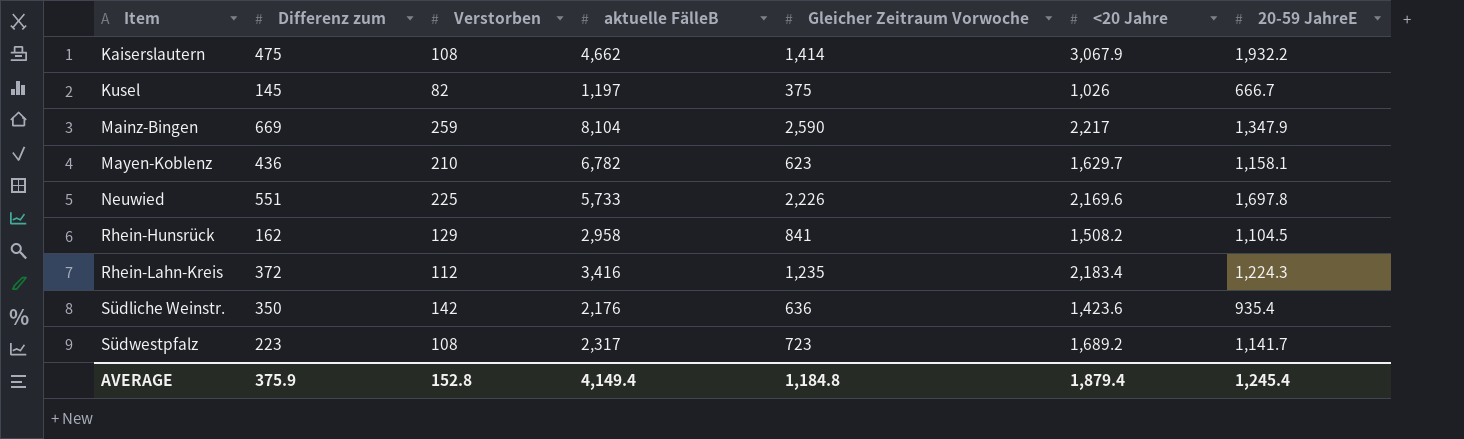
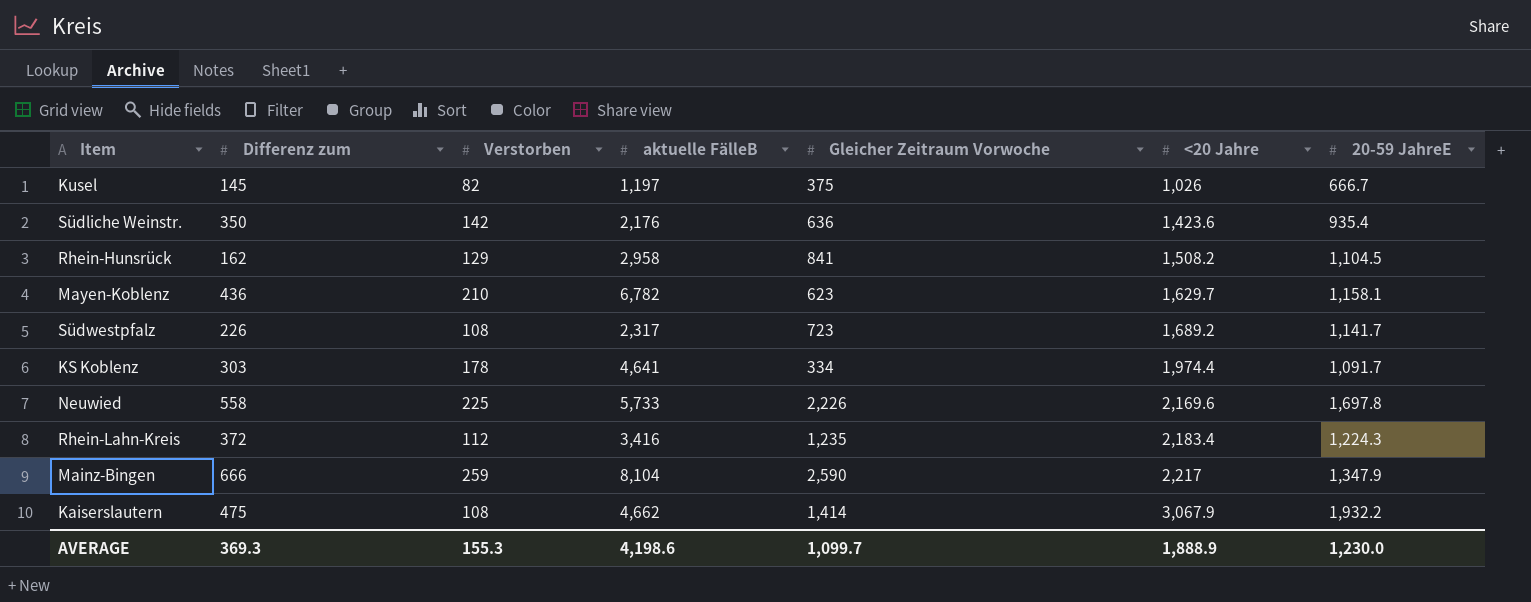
row order: Item ascending -> <20 Jahre ascending
Südwestpfalz | Differenz zum: 223 -> 226
row KS Koblenz: none -> 303 | 178 | 4,641 | 334 | 1,974.4 | 1,091.7
Neuwied | Differenz zum: 551 -> 558
Mainz-Bingen | Differenz zum: 669 -> 666
AVERAGE | Differenz zum: 375.9 -> 369.3
AVERAGE | Verstorben: 152.8 -> 155.3
AVERAGE | aktuelle FälleB: 4,149.4 -> 4,198.6
AVERAGE | Gleicher Zeitraum Vorwoche: 1,184.8 -> 1,099.7
AVERAGE | <20 Jahre: 1,879.4 -> 1,888.9
AVERAGE | 20-59 JahreE: 1,245.4 -> 1,230.0

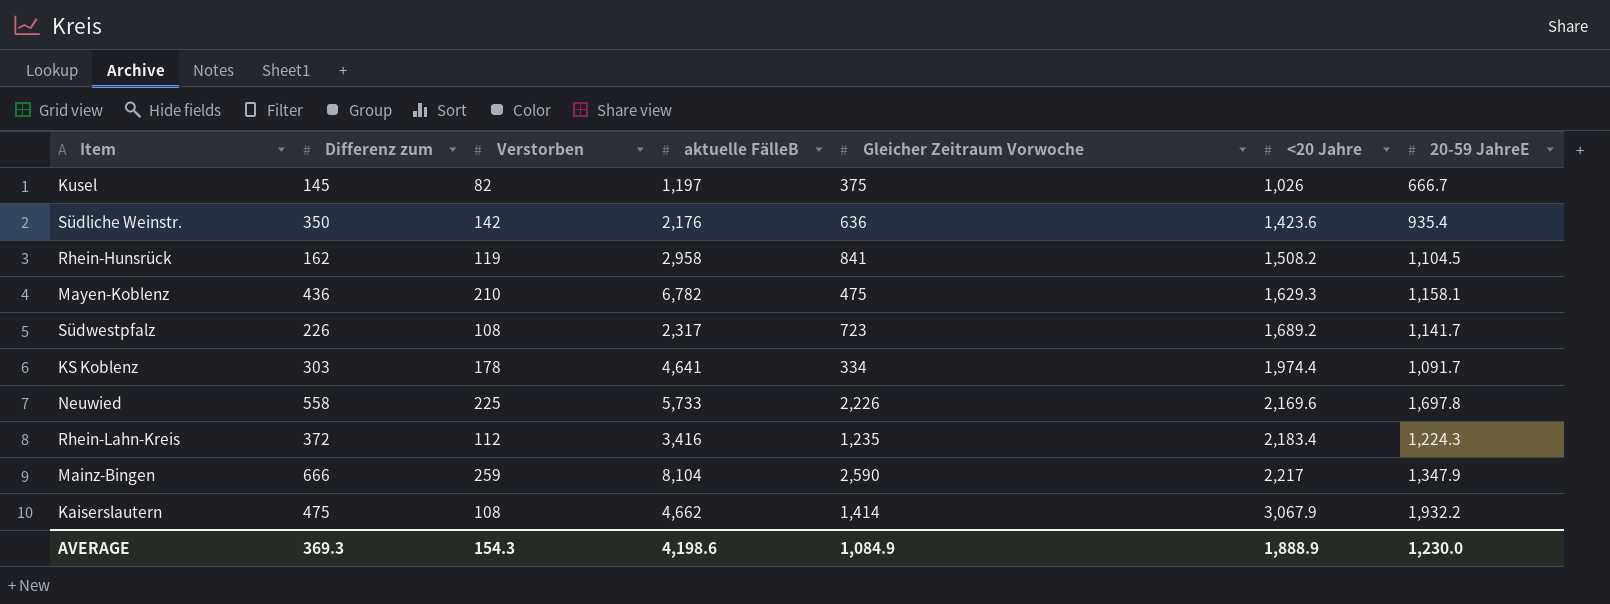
Rhein-Hunsrück | Verstorben: 129 -> 119
Mayen-Koblenz | Gleicher Zeitraum Vorwoche: 623 -> 475
Mayen-Koblenz | <20 Jahre: 1,629.7 -> 1,629.3
AVERAGE | Verstorben: 155.3 -> 154.3
AVERAGE | Gleicher Zeitraum Vorwoche: 1,099.7 -> 1,084.9

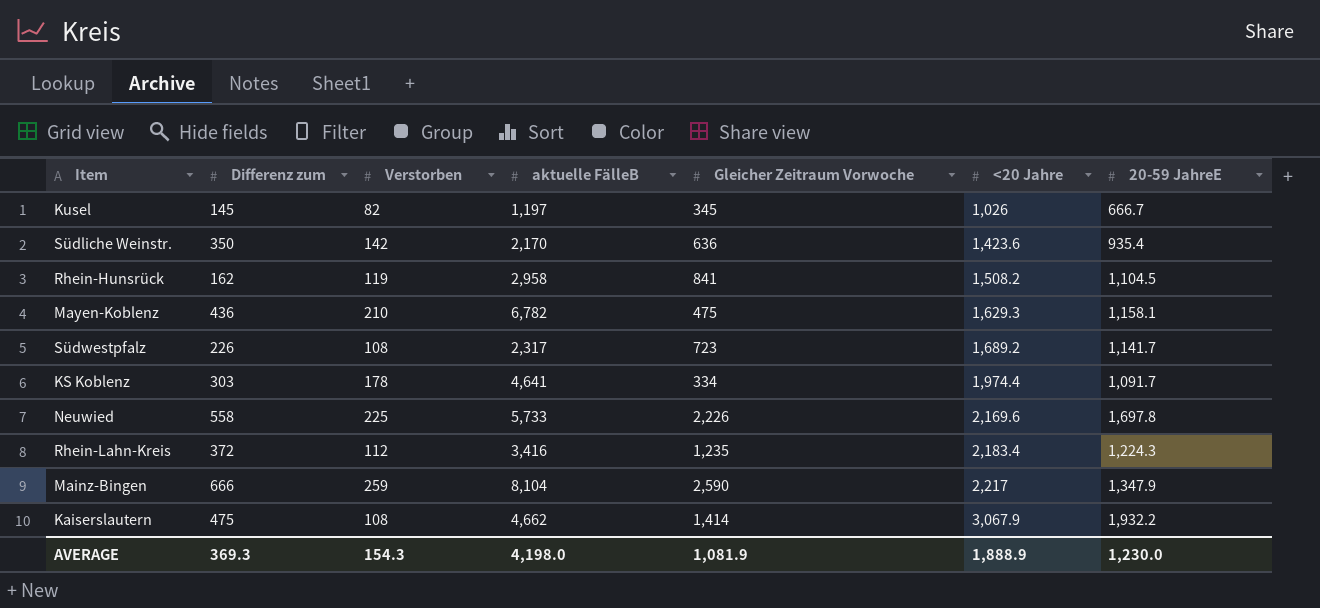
Kusel | Gleicher Zeitraum Vorwoche: 375 -> 345
Südliche Weinstr. | aktuelle FälleB: 2,176 -> 2,170
AVERAGE | aktuelle FälleB: 4,198.6 -> 4,198.0
AVERAGE | Gleicher Zeitraum Vorwoche: 1,084.9 -> 1,081.9

